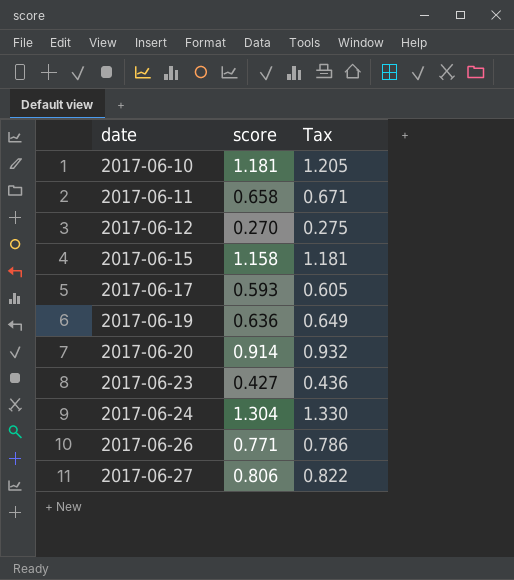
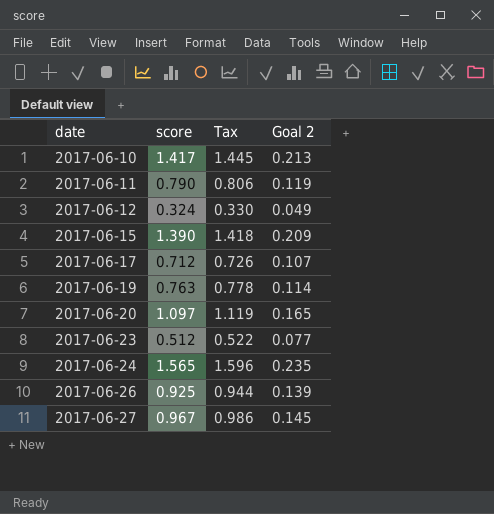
column Goal 2 | formula: none -> [score] * 0.15
2017-06-10 | score: 1.181 -> 1.417
2017-06-10 | Tax: 1.205 -> 1.445
2017-06-11 | score: 0.658 -> 0.790
2017-06-11 | Tax: 0.671 -> 0.806
2017-06-12 | score: 0.270 -> 0.324
2017-06-12 | Tax: 0.275 -> 0.330
2017-06-15 | score: 1.158 -> 1.390
2017-06-15 | Tax: 1.181 -> 1.418
2017-06-17 | score: 0.593 -> 0.712
2017-06-17 | Tax: 0.605 -> 0.726
2017-06-19 | score: 0.636 -> 0.763
2017-06-19 | Tax: 0.649 -> 0.778
2017-06-20 | score: 0.914 -> 1.097
2017-06-20 | Tax: 0.932 -> 1.119
2017-06-23 | score: 0.427 -> 0.512
2017-06-23 | Tax: 0.436 -> 0.522
2017-06-24 | score: 1.304 -> 1.565
2017-06-24 | Tax: 1.330 -> 1.596
2017-06-26 | score: 0.771 -> 0.925
2017-06-26 | Tax: 0.786 -> 0.944
2017-06-27 | score: 0.806 -> 0.967
2017-06-27 | Tax: 0.822 -> 0.986

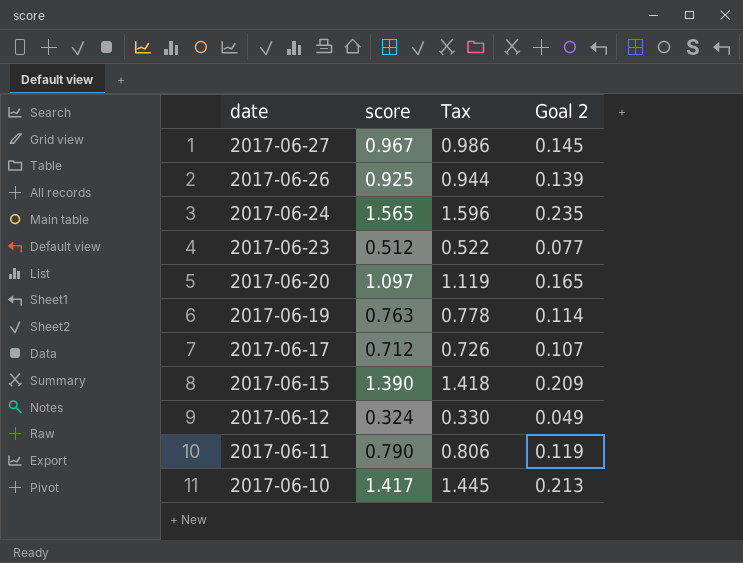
row order: date ascending -> date descending

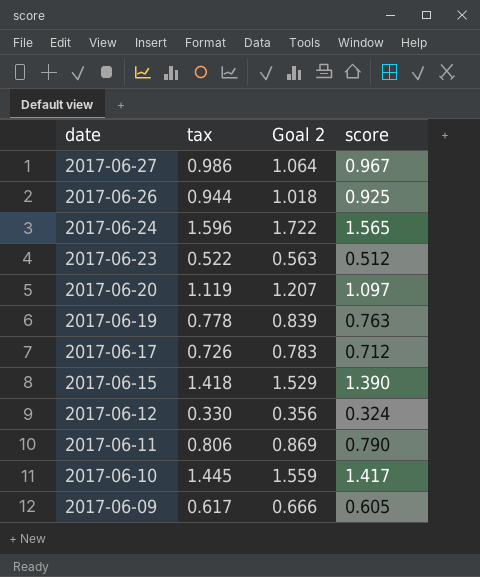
column name: Tax -> tax
column Goal 2 | formula: [score] * 0.15 -> [score] * 1.1
column score | position: 2 -> 4
row 2017-06-09: none -> 0.617 | 0.666 | 0.605

